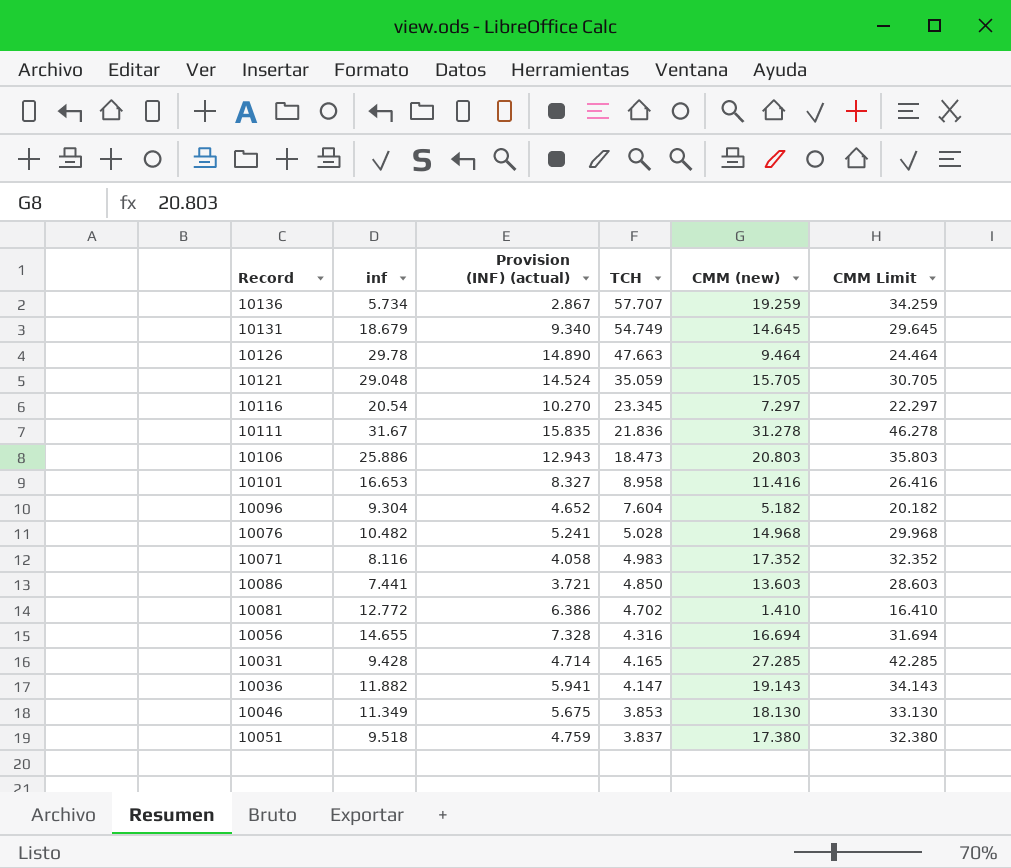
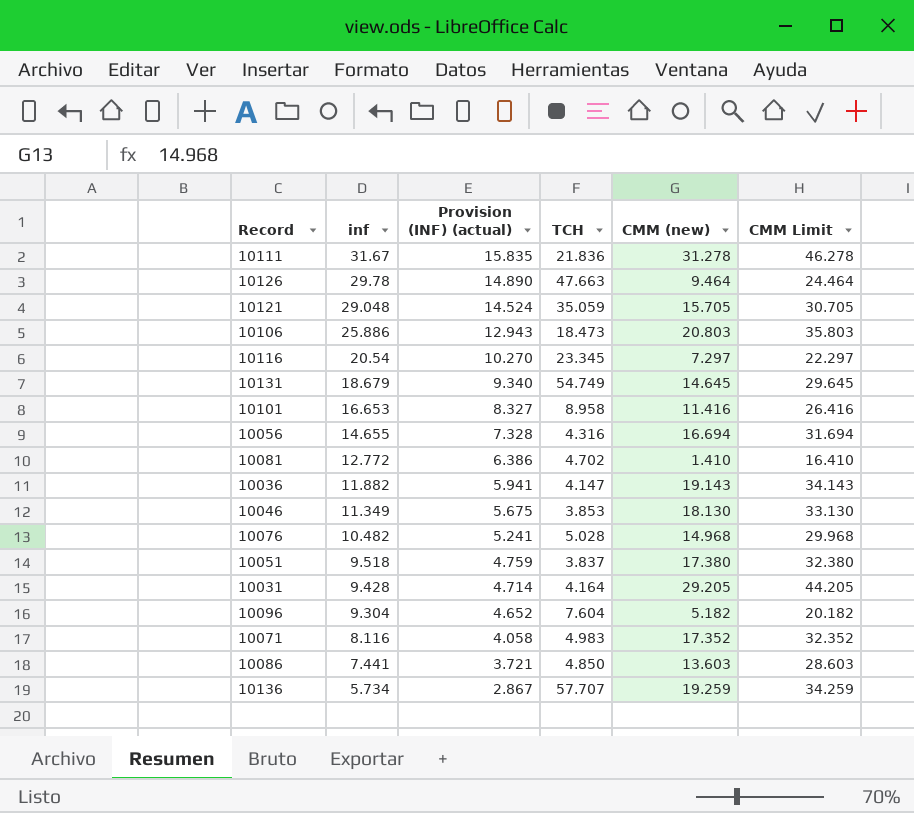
row order: TCH descending -> inf descending
10031 | TCH: 4.165 -> 4.164
10031 | CMM (new): 27.285 -> 29.205
10031 | CMM Limit: 42.285 -> 44.205

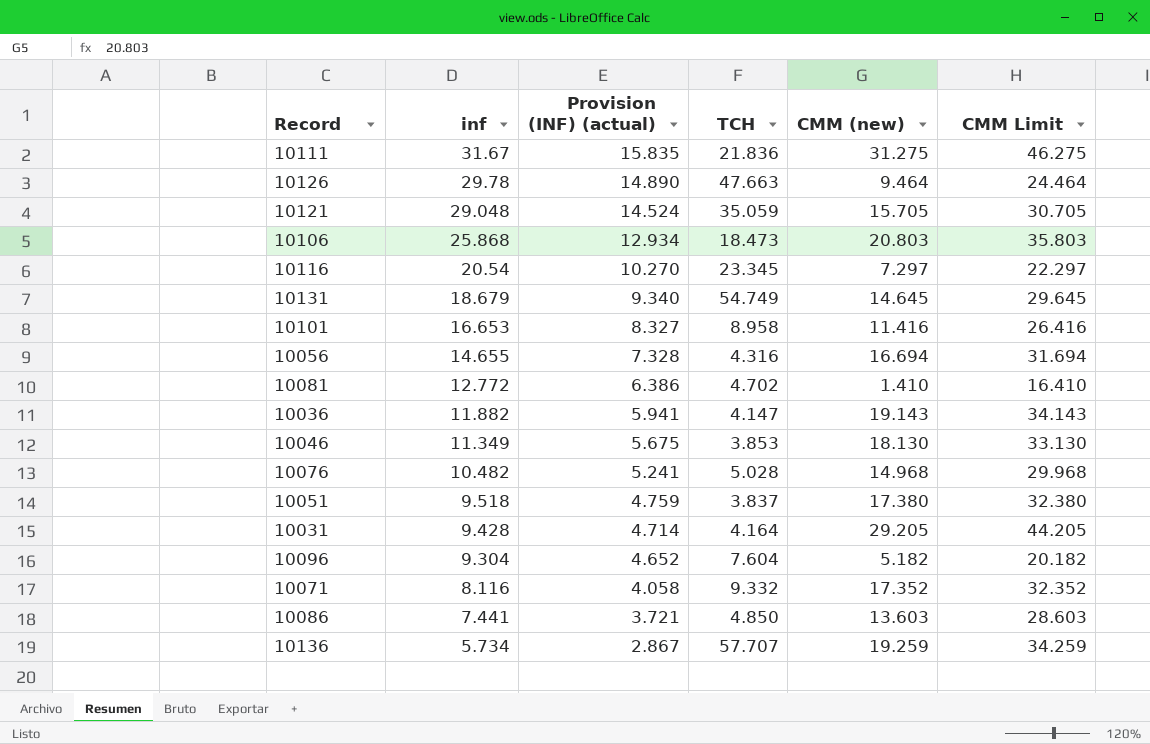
10111 | CMM (new): 31.278 -> 31.275
10111 | CMM Limit: 46.278 -> 46.275
10106 | inf: 25.886 -> 25.868
10106 | Provision (INF) (actual): 12.943 -> 12.934
10071 | TCH: 4.983 -> 9.332

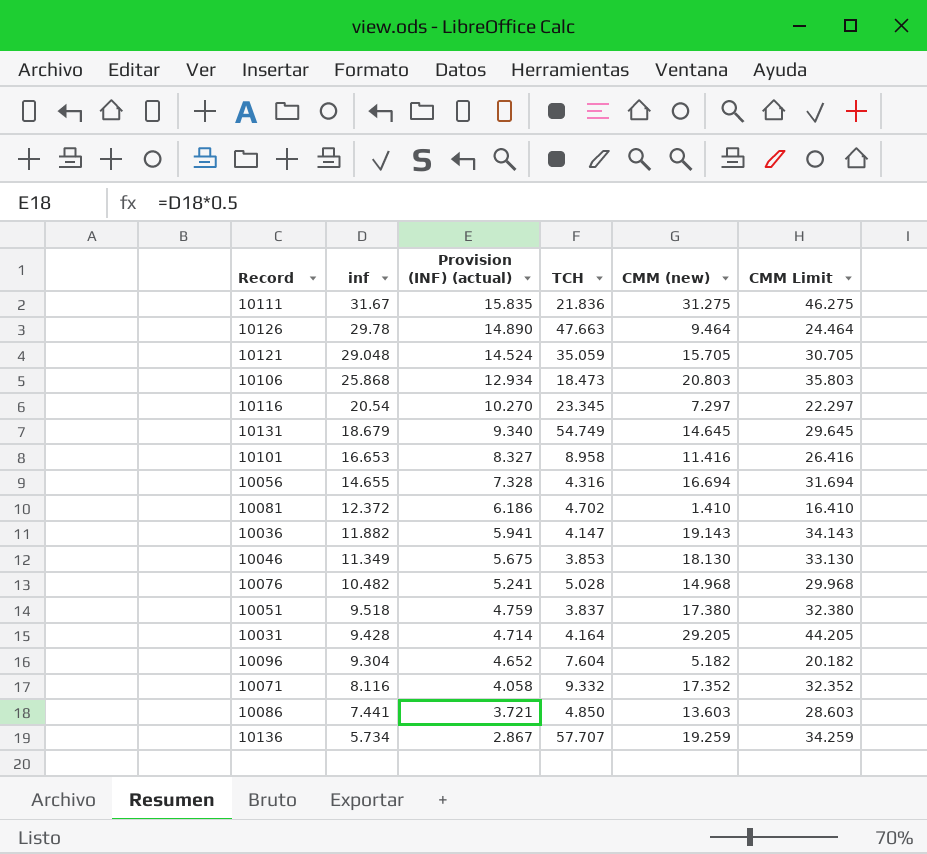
10081 | inf: 12.772 -> 12.372
10081 | Provision (INF) (actual): 6.386 -> 6.186

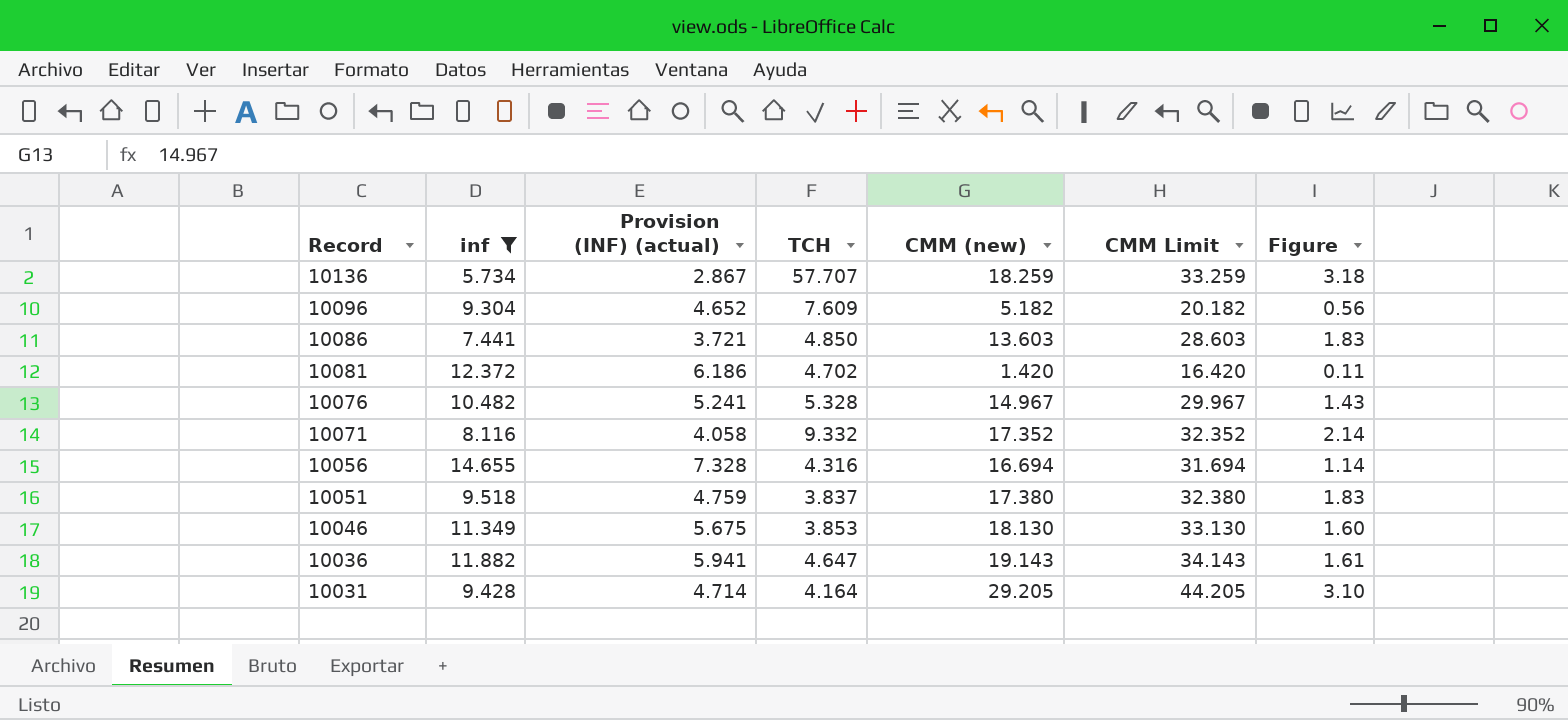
filter: none -> inf <= 14.655
row order: inf descending -> Record descending
column Figure | formula: none -> [CMM (new)] / [inf]
10136 | CMM (new): 19.259 -> 18.259
10136 | CMM Limit: 34.259 -> 33.259
10096 | TCH: 7.604 -> 7.609
10081 | CMM (new): 1.410 -> 1.420
10081 | CMM Limit: 16.410 -> 16.420
10076 | TCH: 5.028 -> 5.328
10076 | CMM (new): 14.968 -> 14.967
10076 | CMM Limit: 29.968 -> 29.967
10036 | TCH: 4.147 -> 4.647

